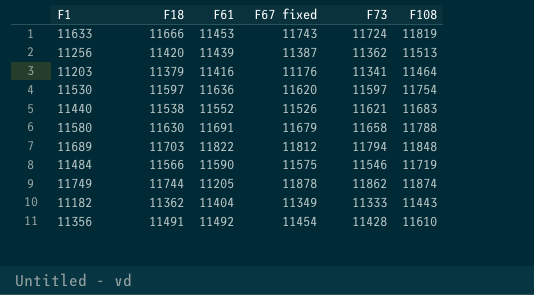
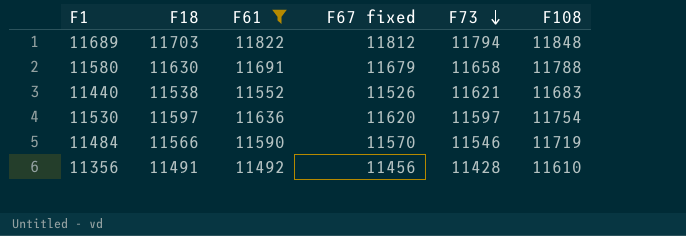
filter: none -> F61 >= 11492
row order: none -> F73 descending
11484 | F67 fixed: 11575 -> 11570
11356 | F67 fixed: 11454 -> 11456

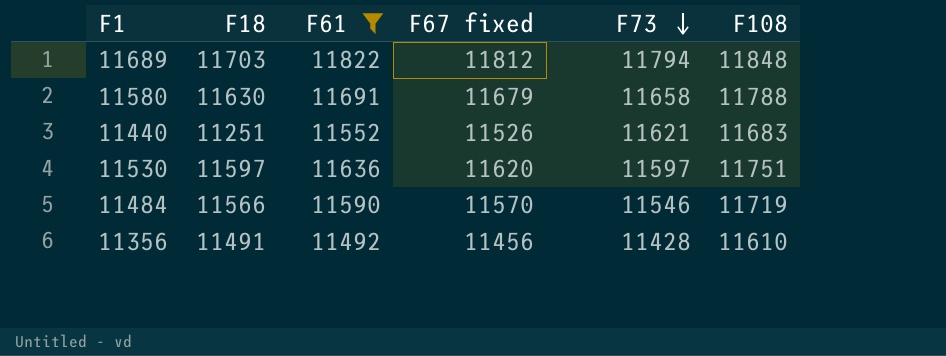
11440 | F18: 11538 -> 11251
11530 | F108: 11754 -> 11751

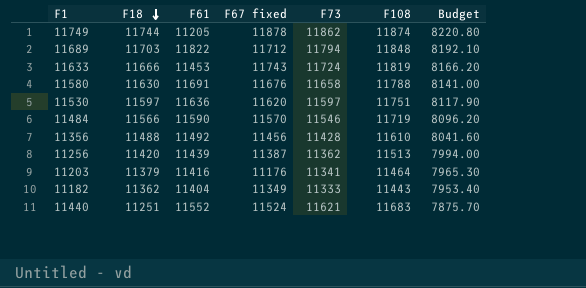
filter: F61 >= 11492 -> none
row order: F73 descending -> F18 descending
column Budget | formula: none -> [F18] * 0.7
11689 | F67 fixed: 11812 -> 11712
11580 | F67 fixed: 11679 -> 11676
11356 | F18: 11491 -> 11488
11440 | F67 fixed: 11526 -> 11524

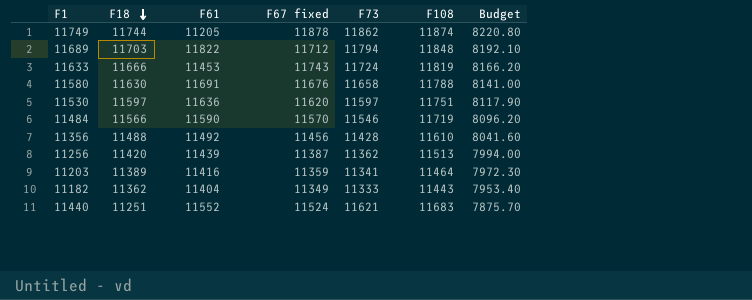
11203 | F18: 11379 -> 11389
11203 | F67 fixed: 11176 -> 11359
11203 | Budget: 7965.30 -> 7972.30

